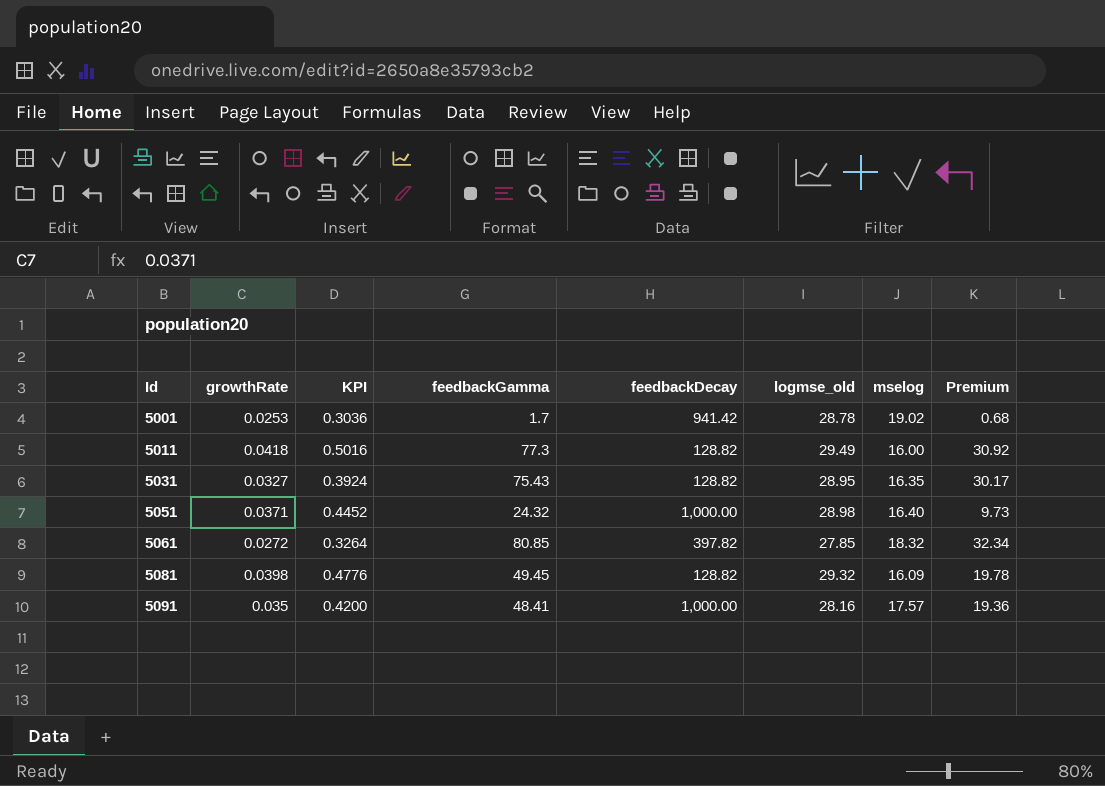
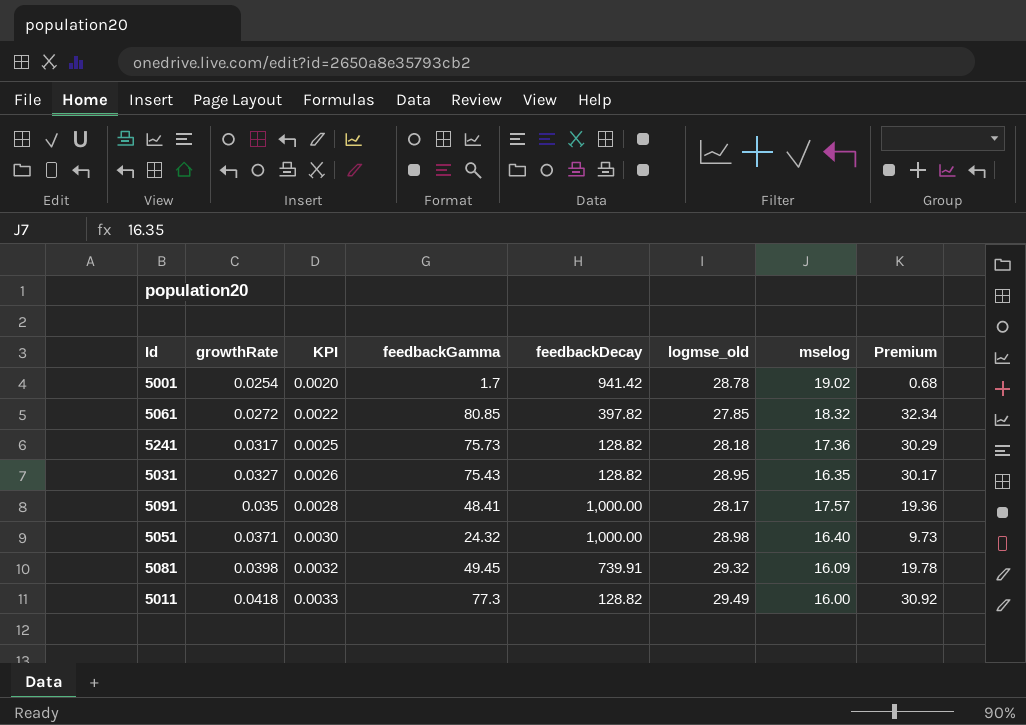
row order: Id ascending -> growthRate ascending
column KPI | formula: [growthRate] * 12 -> [growthRate] * 0.08
5001 | growthRate: 0.0253 -> 0.0254
row 5241: none -> 0.0317 | 0.0025 | 75.73 | 128.82 | 28.18 | 17.36 | 30.29
5091 | logmse_old: 28.16 -> 28.17
5081 | feedbackDecay: 128.82 -> 739.91

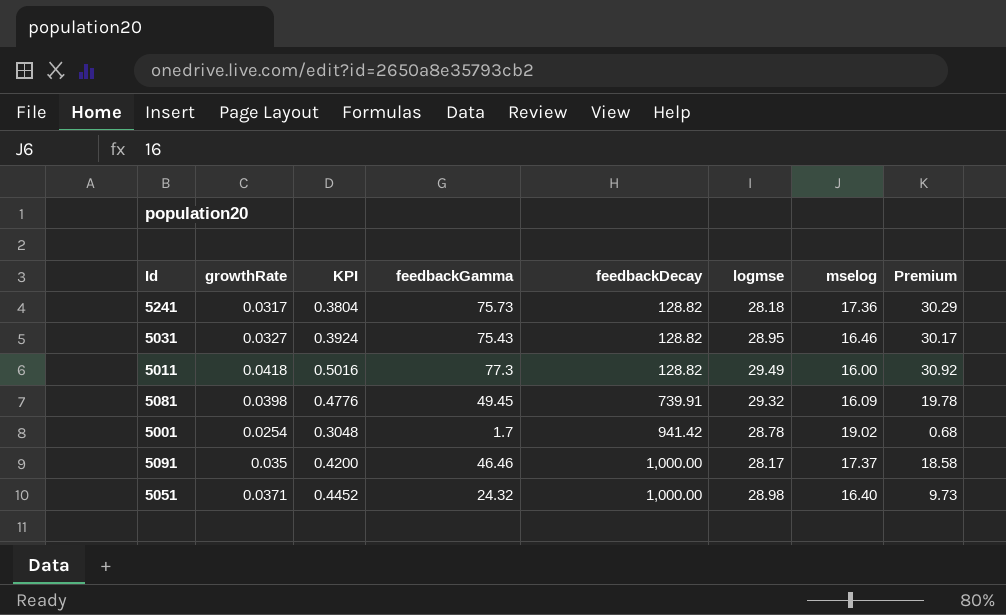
row order: growthRate ascending -> feedbackDecay ascending
column KPI | formula: [growthRate] * 0.08 -> [growthRate] * 12
column name: logmse_old -> logmse
row 5061: 0.0272 | 0.0022 | 80.85 | 397.82 | 27.85 | 18.32 | 32.34 -> none
5031 | mselog: 16.35 -> 16.46
5091 | feedbackGamma: 48.41 -> 46.46
5091 | mselog: 17.57 -> 17.37
5091 | Premium: 19.36 -> 18.58

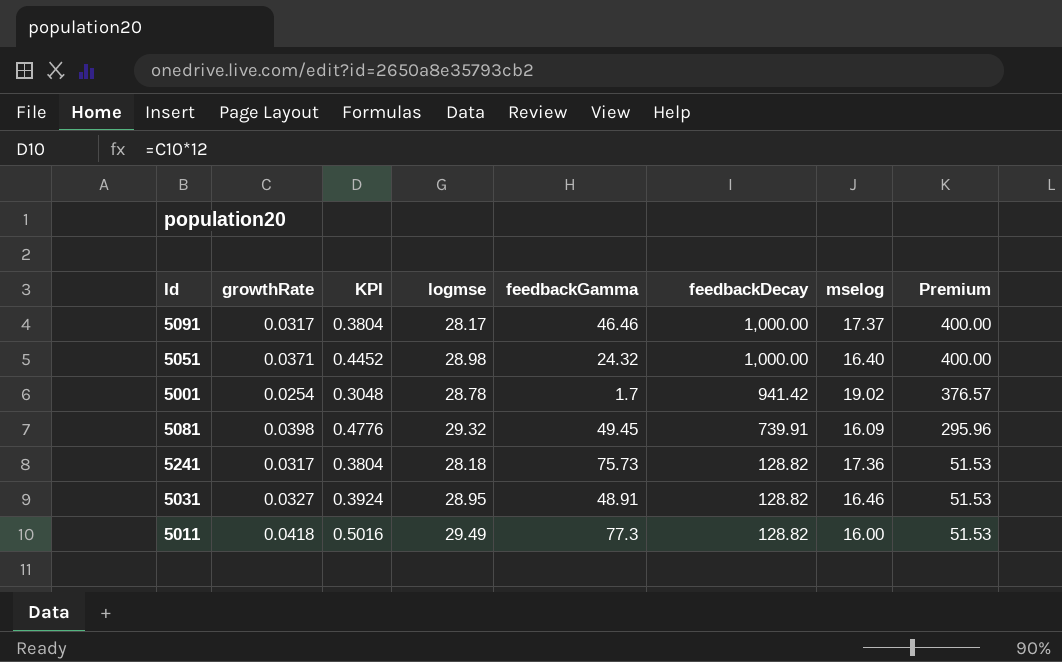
row order: feedbackDecay ascending -> feedbackDecay descending
column logmse | position: 6 -> 4
column Premium | formula: [feedbackGamma] * 0.4 -> [feedbackDecay] * 0.4
5091 | growthRate: 0.035 -> 0.0317
5091 | KPI: 0.4200 -> 0.3804
5031 | feedbackGamma: 75.43 -> 48.91

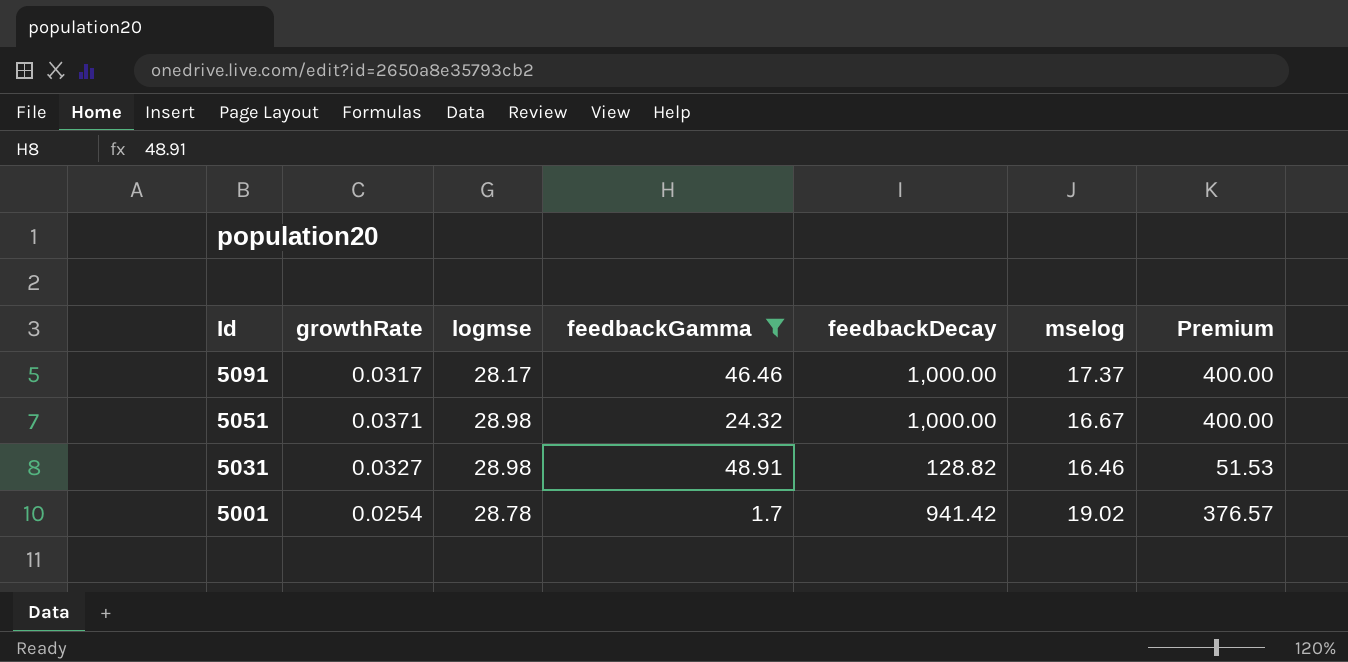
filter: none -> feedbackGamma <= 48.91
row order: feedbackDecay descending -> Id descending
column KPI | formula: [growthRate] * 12 -> none
5051 | mselog: 16.40 -> 16.67
5031 | logmse: 28.95 -> 28.98

